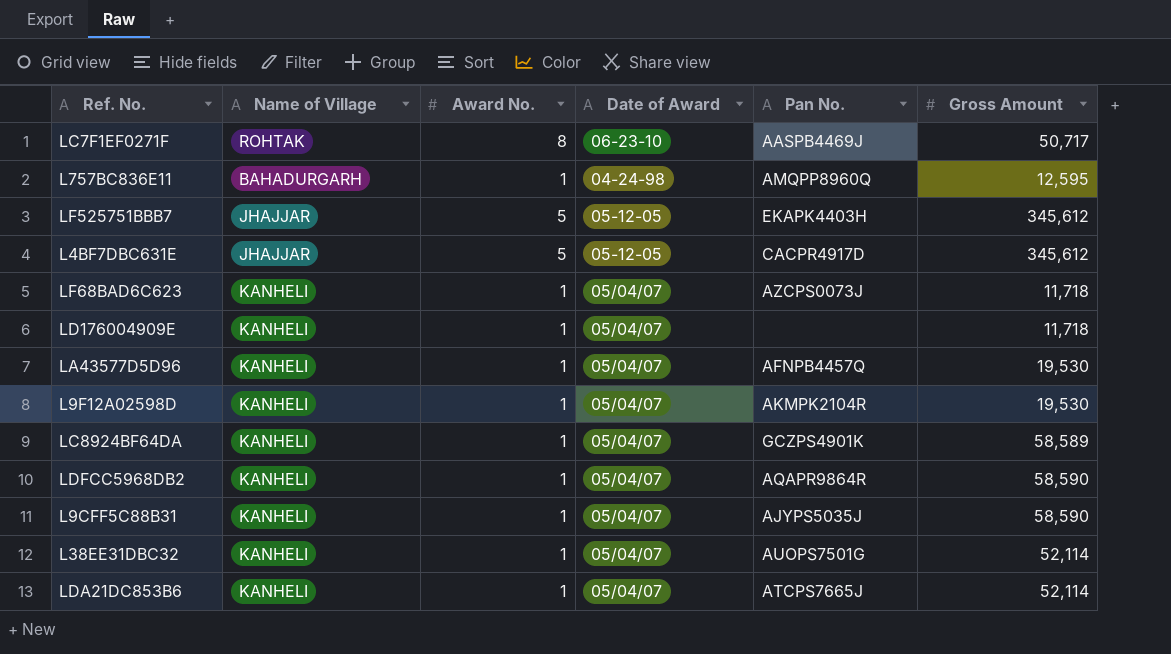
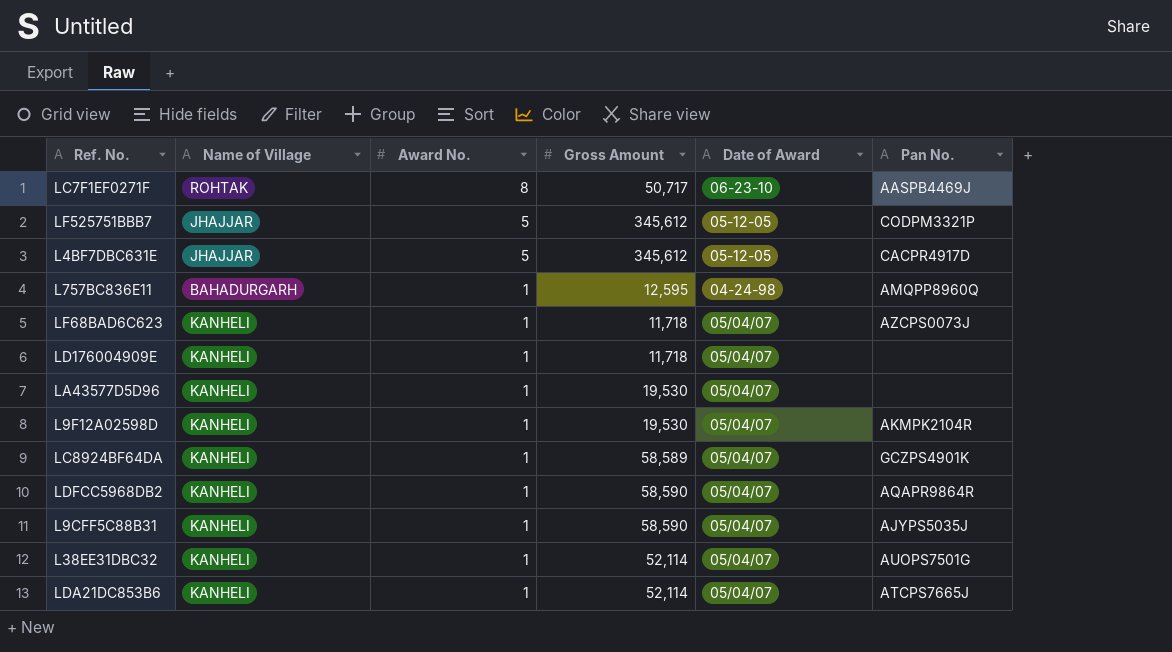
row order: none -> Award No. descending
column Gross Amount | position: 6 -> 4
LF525751BBB7 | Pan No.: EKAPK4403H -> CODPM3321P
LA43577D5D96 | Pan No.: AFNPB4457Q -> none

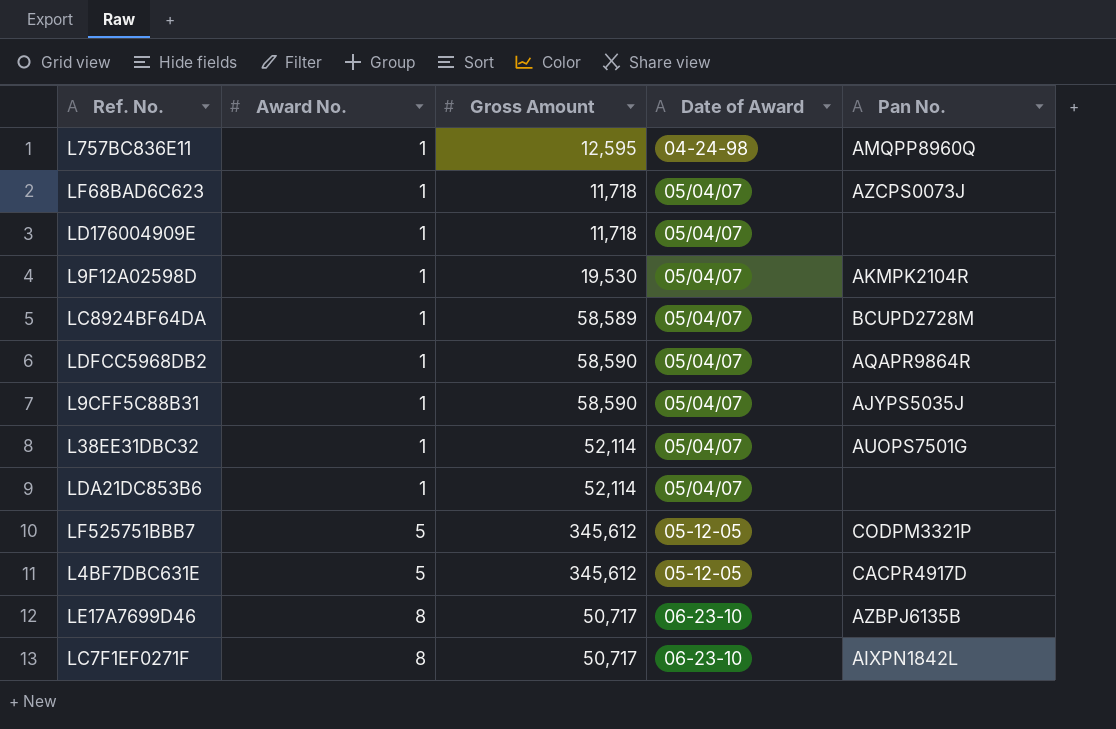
row order: Award No. descending -> Award No. ascending
column Name of Village | position: 2 -> none
row LA43577D5D96: KANHELI | 1 | 19,530 | 05/04/07 | none -> none
LC8924BF64DA | Pan No.: GCZPS4901K -> BCUPD2728M
LDA21DC853B6 | Pan No.: ATCPS7665J -> none
row LE17A7699D46: none -> 8 | 50,717 | 06-23-10 | AZBPJ6135B
LC7F1EF0271F | Pan No.: AASPB4469J -> AIXPN1842L

